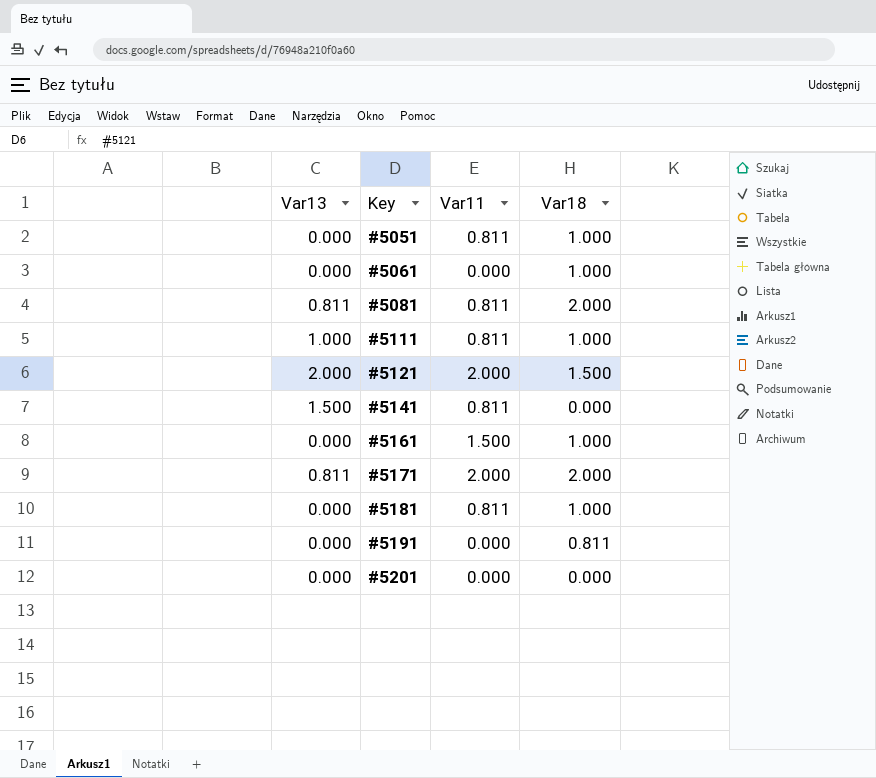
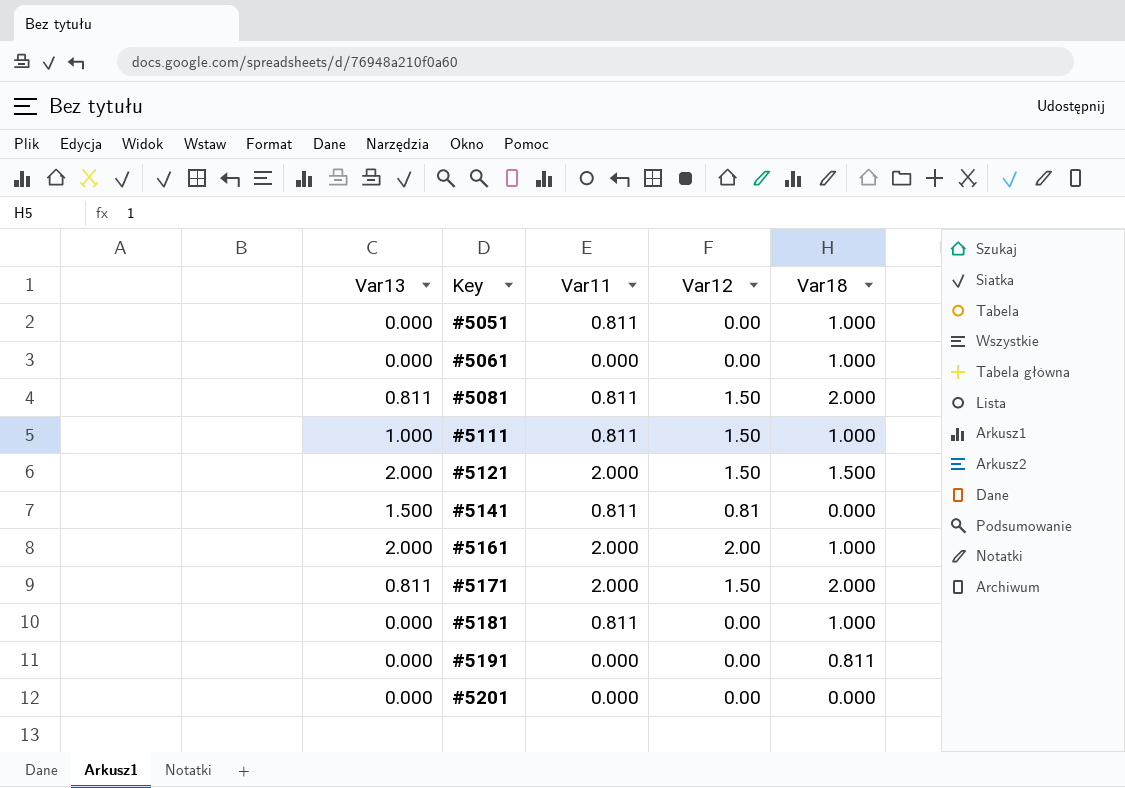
column Var12 | position: none -> 4
#5161 | Var13: 0.000 -> 2.000
#5161 | Var11: 1.500 -> 2.000

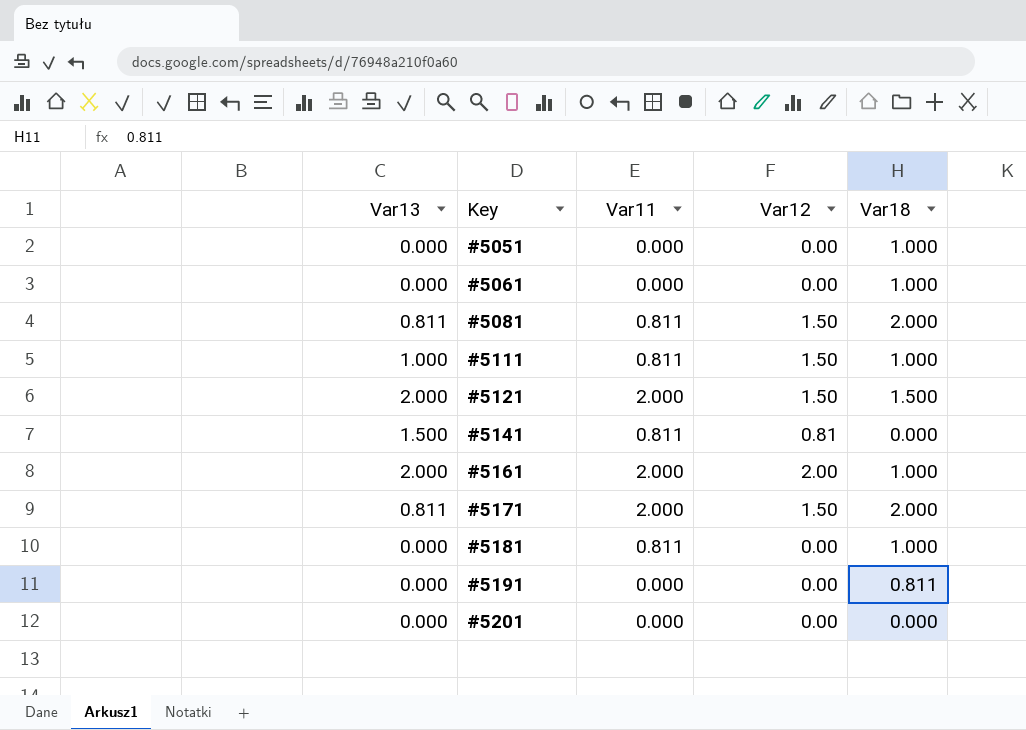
#5051 | Var11: 0.811 -> 0.000

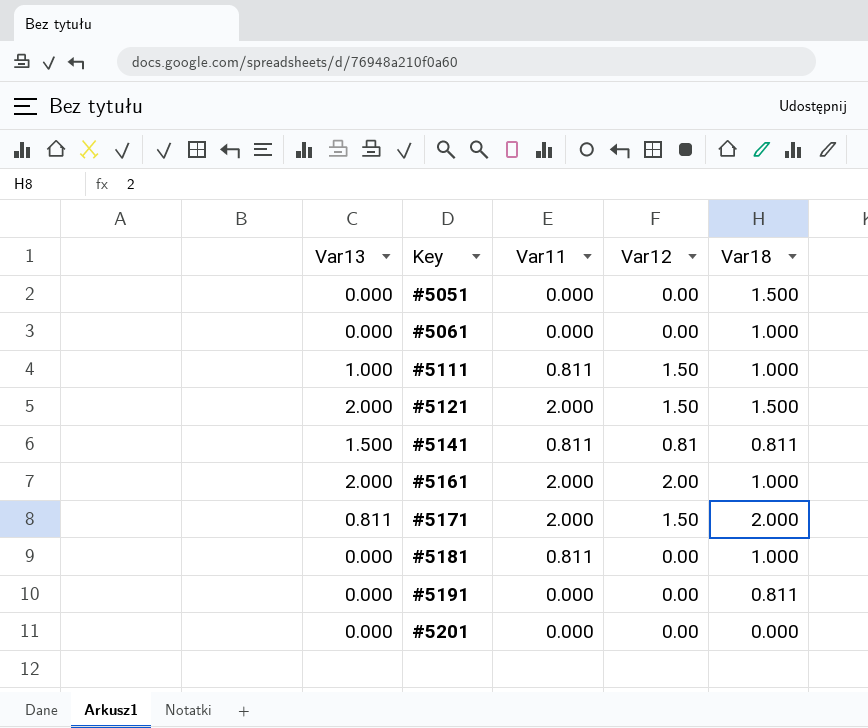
row #5081: 0.811 | 0.811 | 1.50 | 2.000 -> none
#5051 | Var18: 1.000 -> 1.500
#5141 | Var18: 0.000 -> 0.811

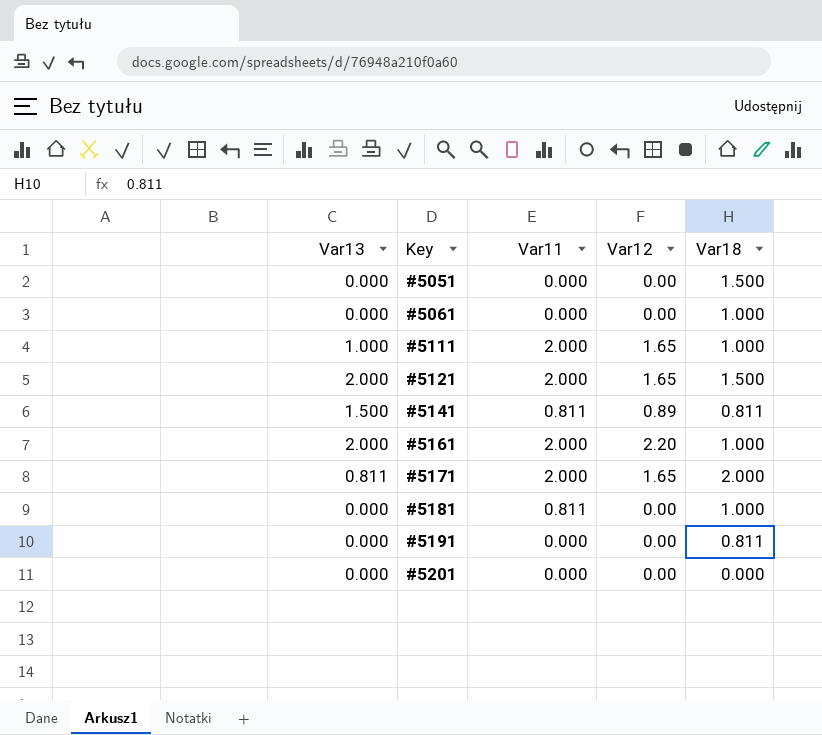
#5111 | Var11: 0.811 -> 2.000
#5111 | Var12: 1.50 -> 1.65
#5121 | Var12: 1.50 -> 1.65
#5141 | Var12: 0.81 -> 0.89
#5161 | Var12: 2.00 -> 2.20
#5171 | Var12: 1.50 -> 1.65

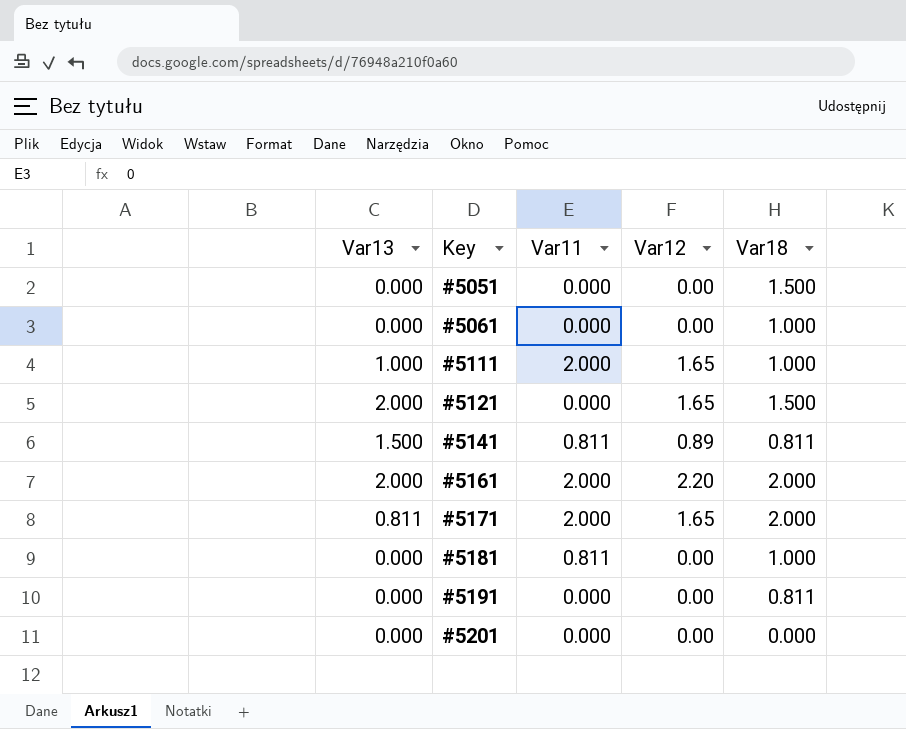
#5121 | Var11: 2.000 -> 0.000
#5161 | Var18: 1.000 -> 2.000

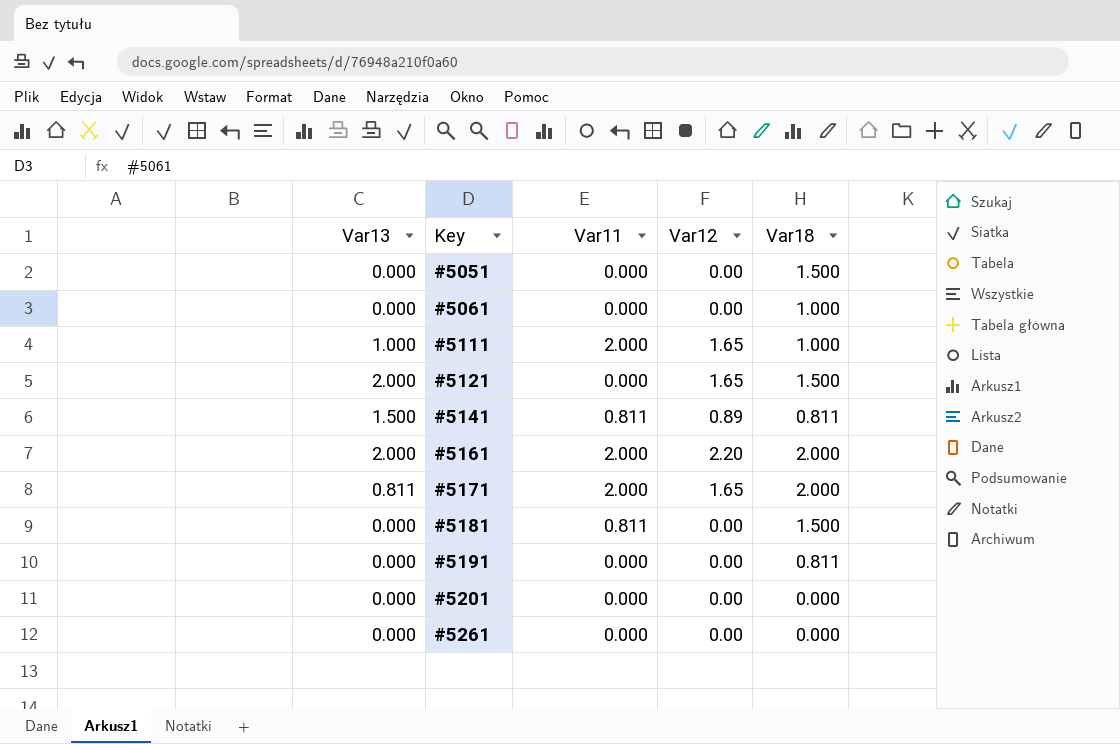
#5181 | Var18: 1.000 -> 1.500
row #5261: none -> 0.000 | 0.000 | 0.00 | 0.000

